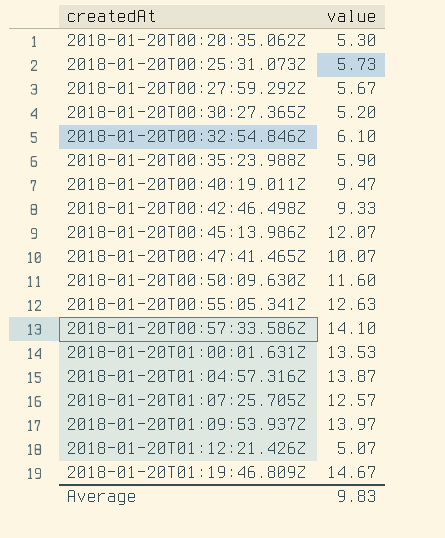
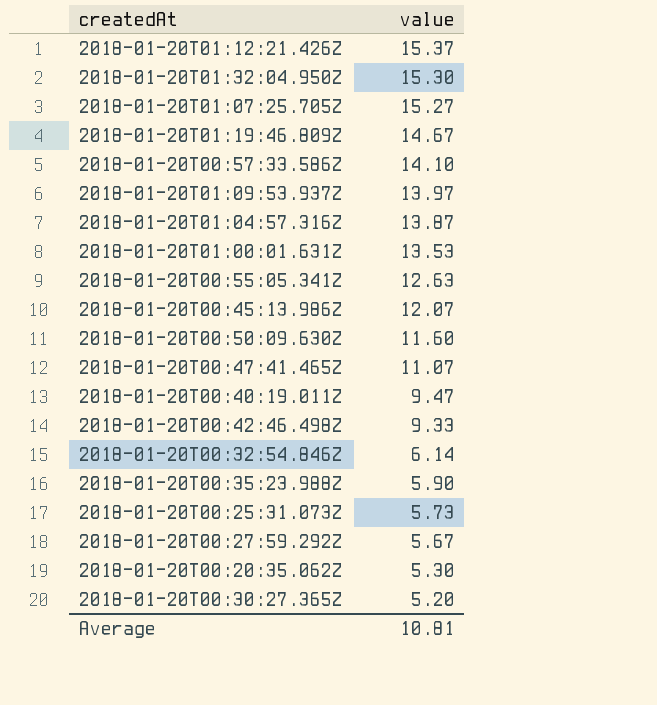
row order: createdAt ascending -> value descending
2018-01-20T01:12:21.426Z | value: 5.07 -> 15.37
row 2018-01-20T01:32:04.950Z: none -> 15.30
2018-01-20T01:07:25.705Z | value: 12.57 -> 15.27
2018-01-20T00:47:41.465Z | value: 10.07 -> 11.07
2018-01-20T00:32:54.846Z | value: 6.10 -> 6.14
Average | value: 9.83 -> 10.81

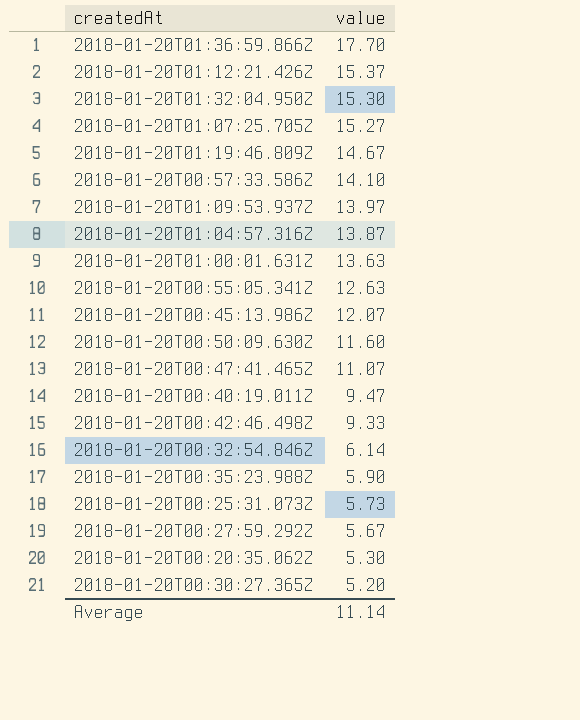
row 2018-01-20T01:36:59.866Z: none -> 17.70
2018-01-20T01:00:01.631Z | value: 13.53 -> 13.63
Average | value: 10.81 -> 11.14

